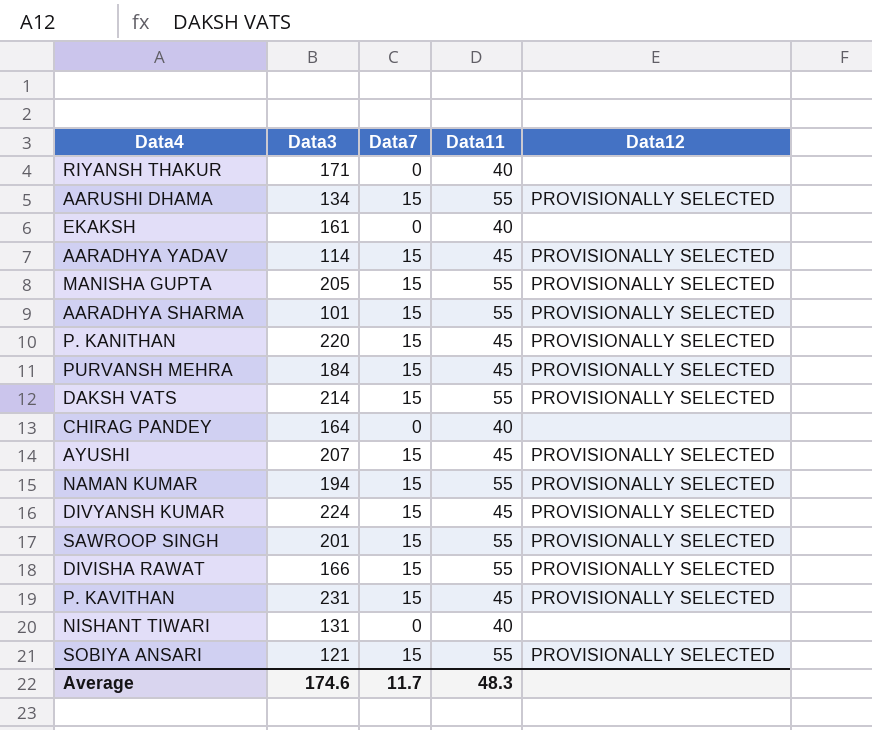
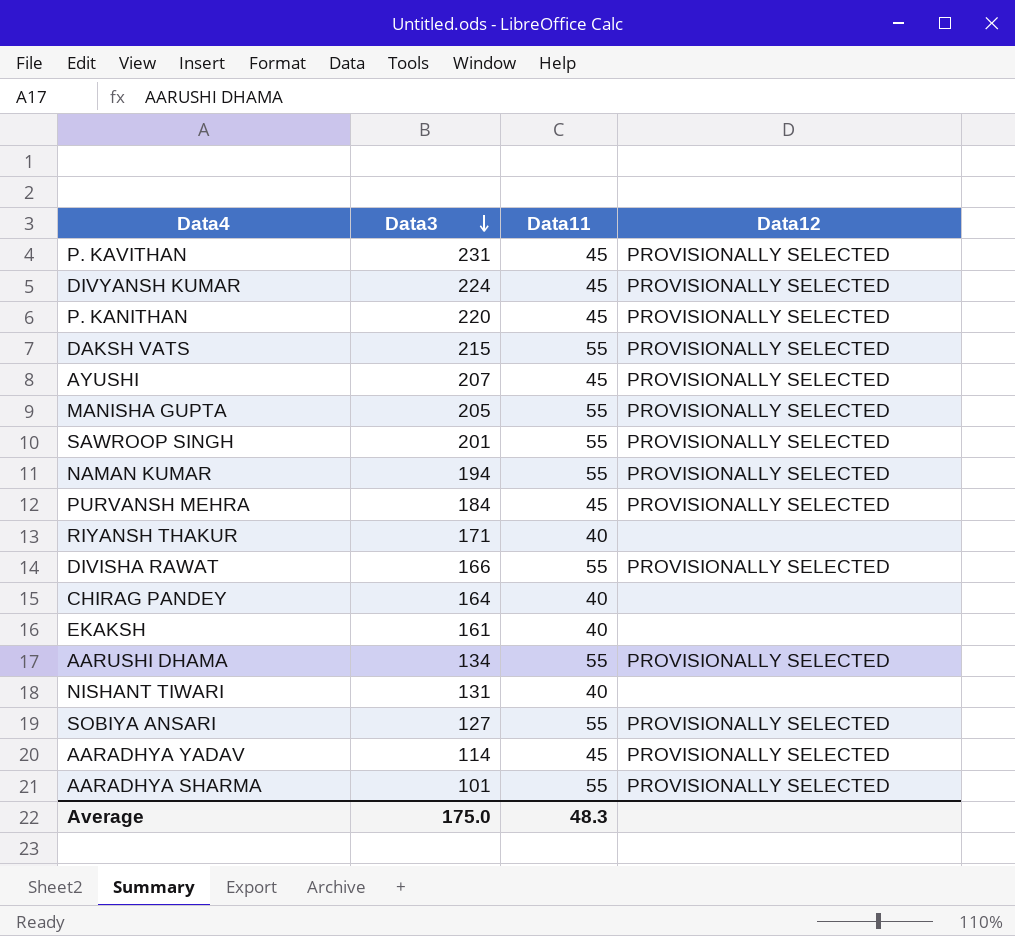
row order: none -> Data3 descending
column Data7 | position: 3 -> none
DAKSH VATS | Data3: 214 -> 215
SOBIYA ANSARI | Data3: 121 -> 127
Average | Data3: 174.6 -> 175.0

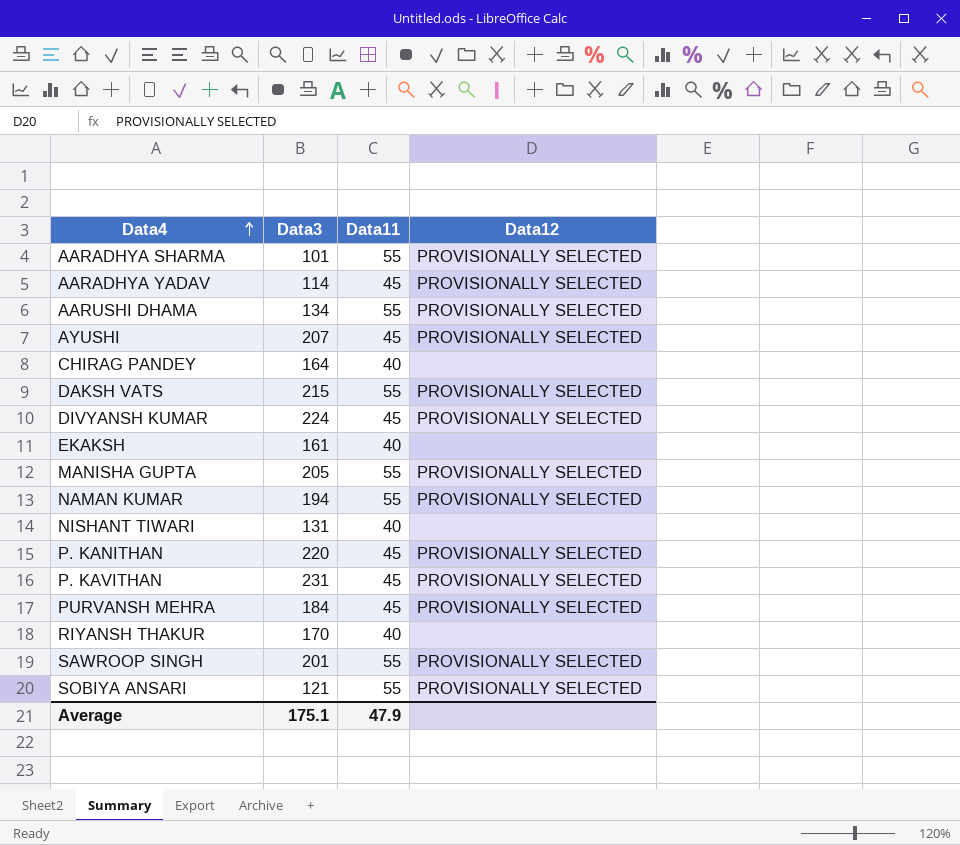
row order: Data3 descending -> Data4 ascending
row DIVISHA RAWAT: 166 | 55 | PROVISIONALLY SELECTED -> none
RIYANSH THAKUR | Data3: 171 -> 170
SOBIYA ANSARI | Data3: 127 -> 121
Average | Data3: 175.0 -> 175.1
Average | Data11: 48.3 -> 47.9

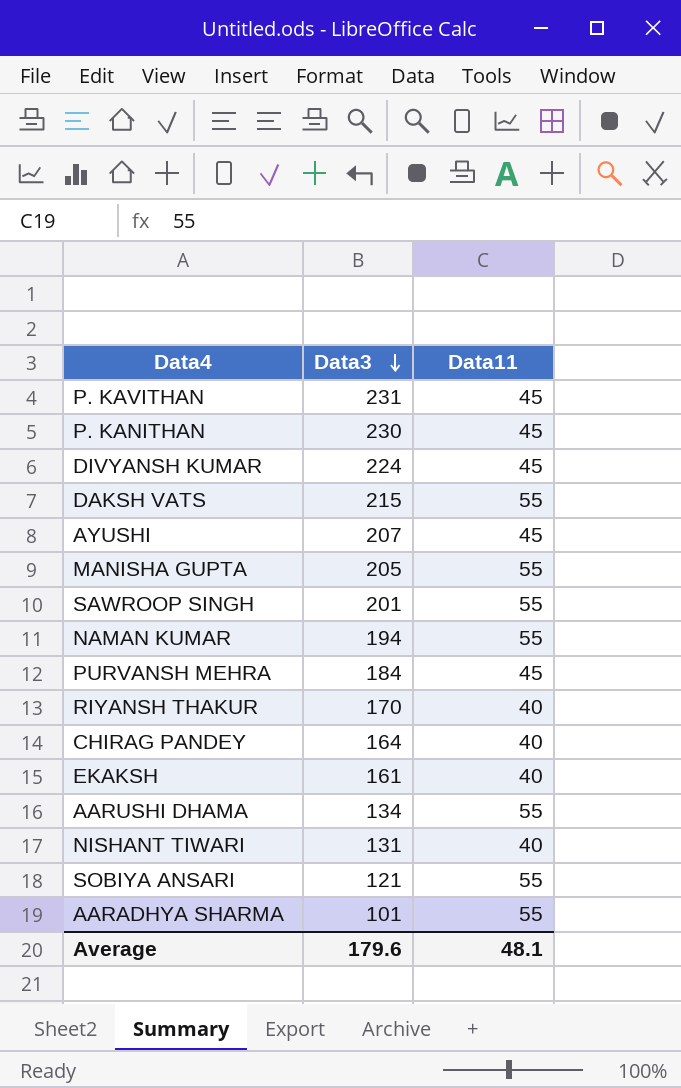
row order: Data4 ascending -> Data3 descending
column Data12 | position: 4 -> none
row AARADHYA YADAV: 114 | 45 | PROVISIONALLY SELECTED -> none
P. KANITHAN | Data3: 220 -> 230
Average | Data3: 175.1 -> 179.6
Average | Data11: 47.9 -> 48.1

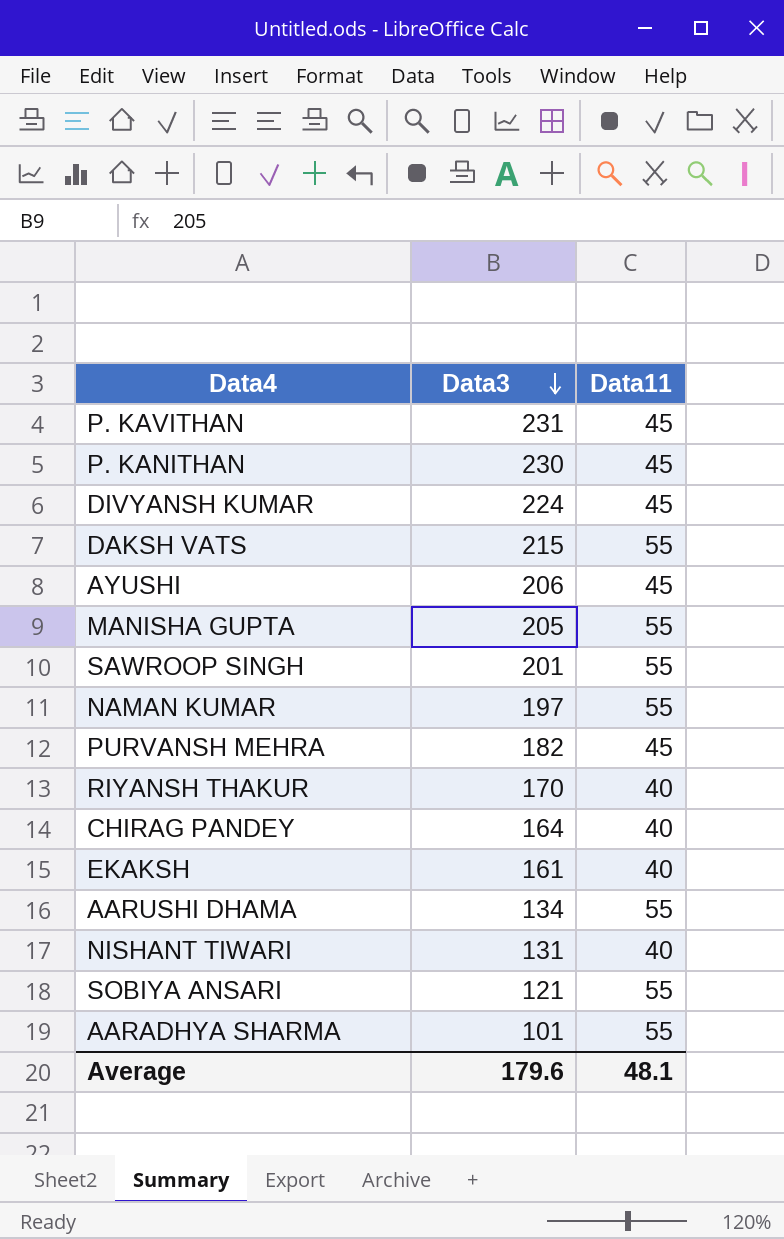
AYUSHI | Data3: 207 -> 206
NAMAN KUMAR | Data3: 194 -> 197
PURVANSH MEHRA | Data3: 184 -> 182

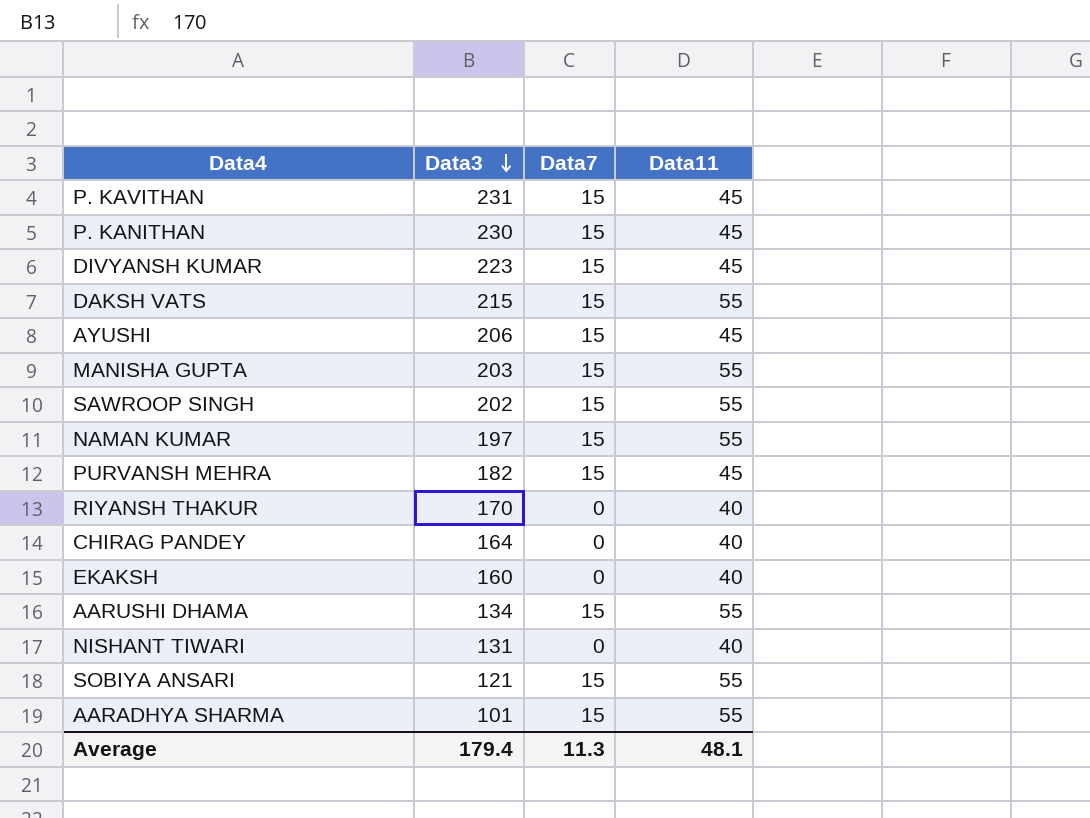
column Data7 | position: none -> 3
DIVYANSH KUMAR | Data3: 224 -> 223
MANISHA GUPTA | Data3: 205 -> 203
SAWROOP SINGH | Data3: 201 -> 202
EKAKSH | Data3: 161 -> 160
Average | Data3: 179.6 -> 179.4

